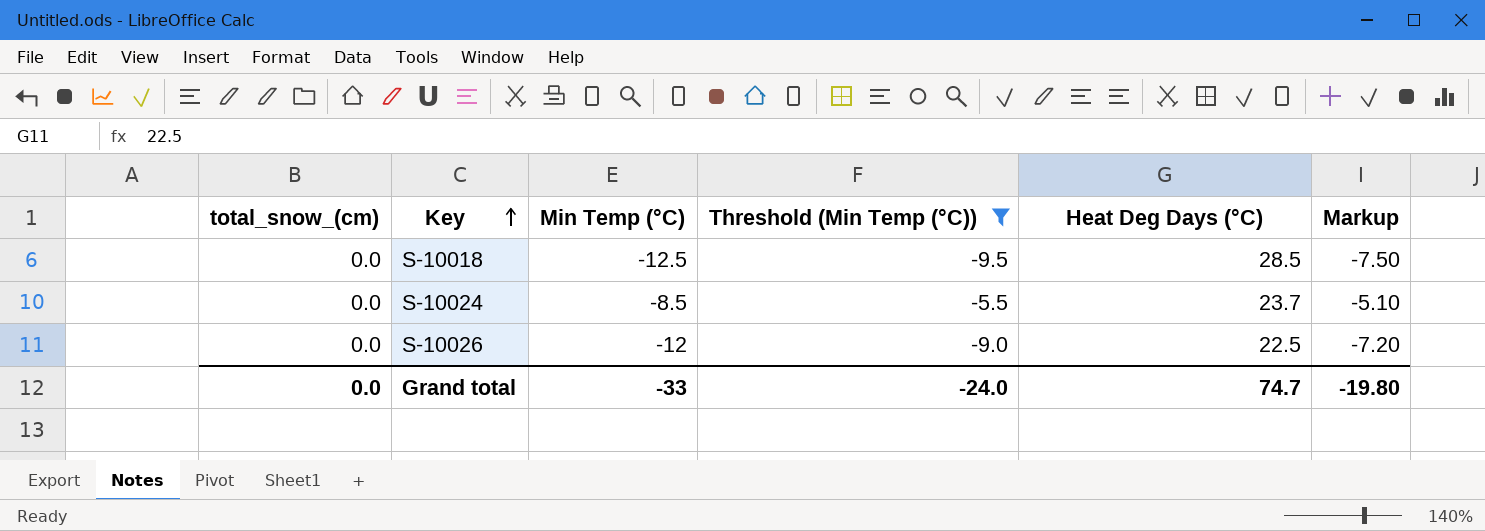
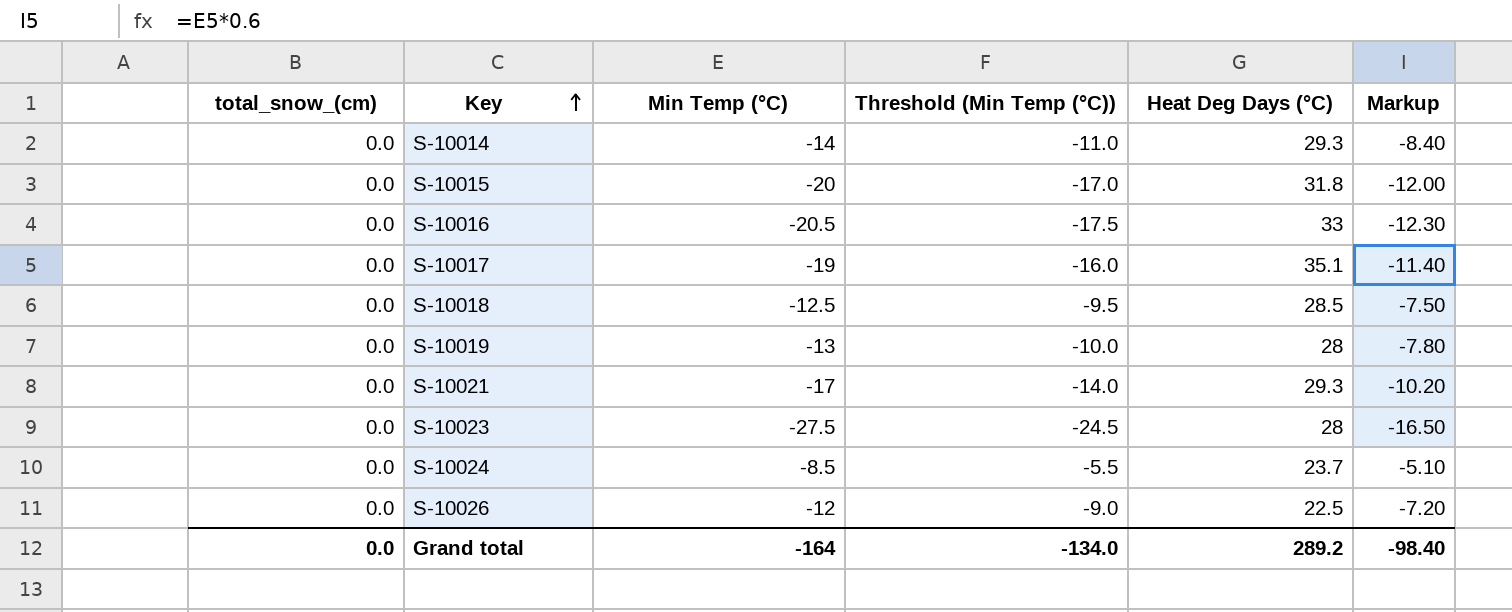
filter: Threshold (Min Temp (°C)) >= -9.5 -> none
Grand total | Min Temp (°C): -33 -> -164
Grand total | Threshold (Min Temp (°C)): -24.0 -> -134.0
Grand total | Heat Deg Days (°C): 74.7 -> 289.2
Grand total | Markup: -19.80 -> -98.40

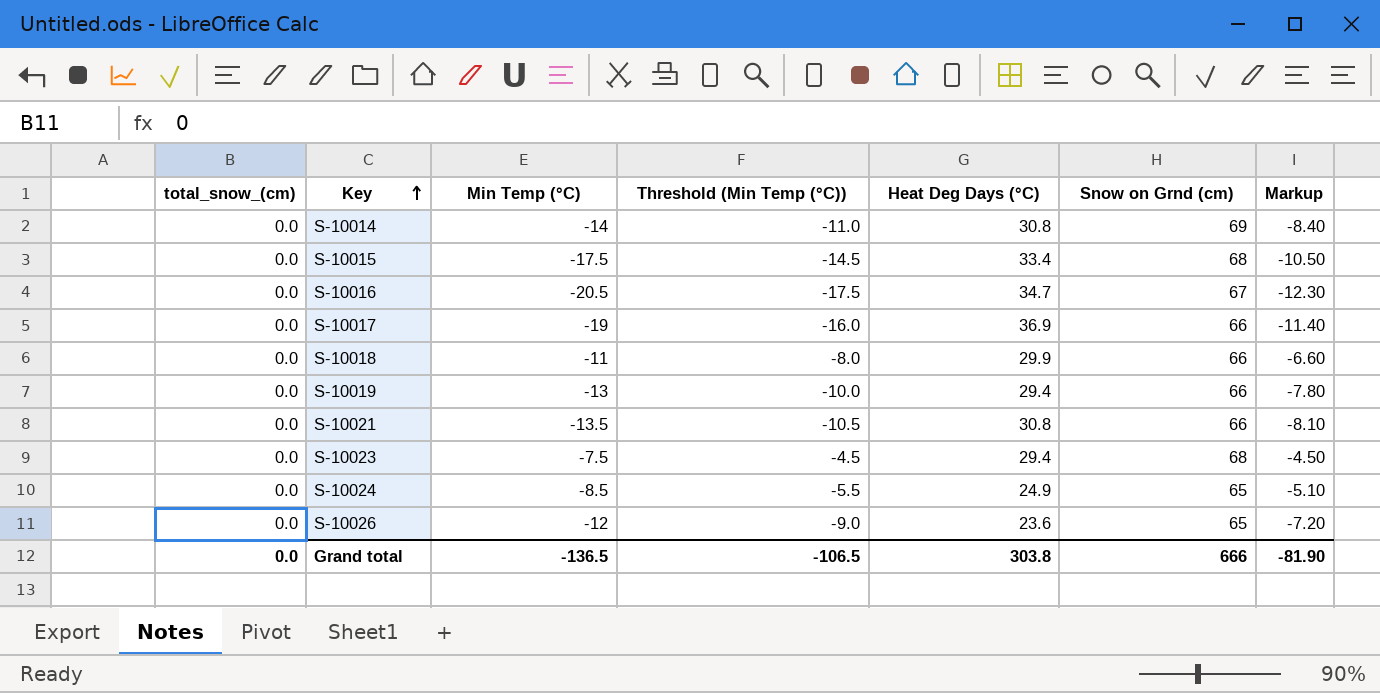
column Snow on Grnd (cm) | position: none -> 6
S-10014 | Heat Deg Days (°C): 29.3 -> 30.8
S-10015 | Min Temp (°C): -20 -> -17.5
S-10015 | Threshold (Min Temp (°C)): -17.0 -> -14.5
S-10015 | Heat Deg Days (°C): 31.8 -> 33.4
S-10015 | Markup: -12.00 -> -10.50
S-10016 | Heat Deg Days (°C): 33 -> 34.7
S-10017 | Heat Deg Days (°C): 35.1 -> 36.9
S-10018 | Min Temp (°C): -12.5 -> -11
S-10018 | Threshold (Min Temp (°C)): -9.5 -> -8.0
S-10018 | Heat Deg Days (°C): 28.5 -> 29.9
S-10018 | Markup: -7.50 -> -6.60
S-10019 | Heat Deg Days (°C): 28 -> 29.4
S-10021 | Min Temp (°C): -17 -> -13.5
S-10021 | Threshold (Min Temp (°C)): -14.0 -> -10.5
S-10021 | Heat Deg Days (°C): 29.3 -> 30.8
S-10021 | Markup: -10.20 -> -8.10
S-10023 | Min Temp (°C): -27.5 -> -7.5
S-10023 | Threshold (Min Temp (°C)): -24.5 -> -4.5
S-10023 | Heat Deg Days (°C): 28 -> 29.4
S-10023 | Markup: -16.50 -> -4.50
S-10024 | Heat Deg Days (°C): 23.7 -> 24.9
S-10026 | Heat Deg Days (°C): 22.5 -> 23.6
Grand total | Min Temp (°C): -164 -> -136.5
Grand total | Threshold (Min Temp (°C)): -134.0 -> -106.5
Grand total | Heat Deg Days (°C): 289.2 -> 303.8
Grand total | Markup: -98.40 -> -81.90

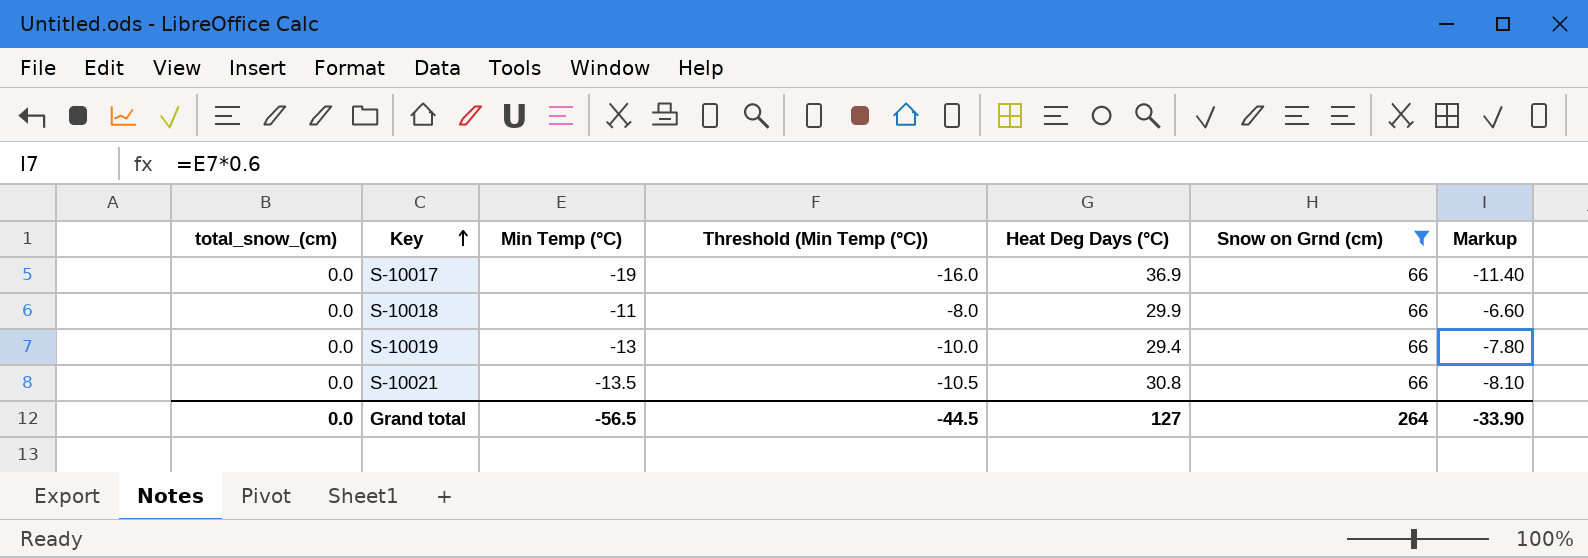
filter: none -> Snow on Grnd (cm) = 66
Grand total | Min Temp (°C): -136.5 -> -56.5
Grand total | Threshold (Min Temp (°C)): -106.5 -> -44.5
Grand total | Heat Deg Days (°C): 303.8 -> 127
Grand total | Snow on Grnd (cm): 666 -> 264
Grand total | Markup: -81.90 -> -33.90

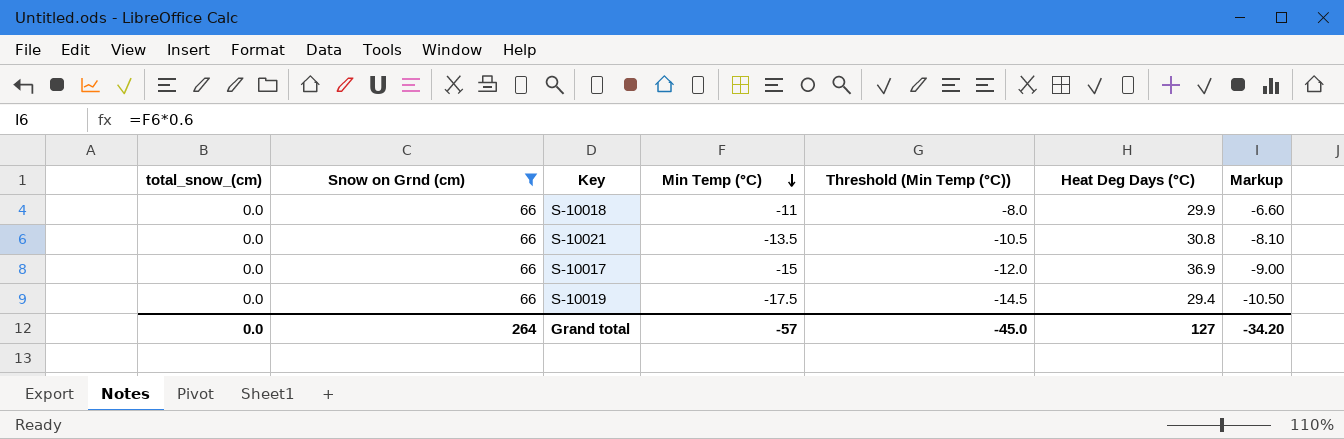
row order: Key ascending -> Min Temp (°C) descending
column Snow on Grnd (cm) | position: 6 -> 2
S-10017 | Min Temp (°C): -19 -> -15
S-10017 | Threshold (Min Temp (°C)): -16.0 -> -12.0
S-10017 | Markup: -11.40 -> -9.00
S-10019 | Min Temp (°C): -13 -> -17.5
S-10019 | Threshold (Min Temp (°C)): -10.0 -> -14.5
S-10019 | Markup: -7.80 -> -10.50
Grand total | Min Temp (°C): -56.5 -> -57
Grand total | Threshold (Min Temp (°C)): -44.5 -> -45.0
Grand total | Markup: -33.90 -> -34.20

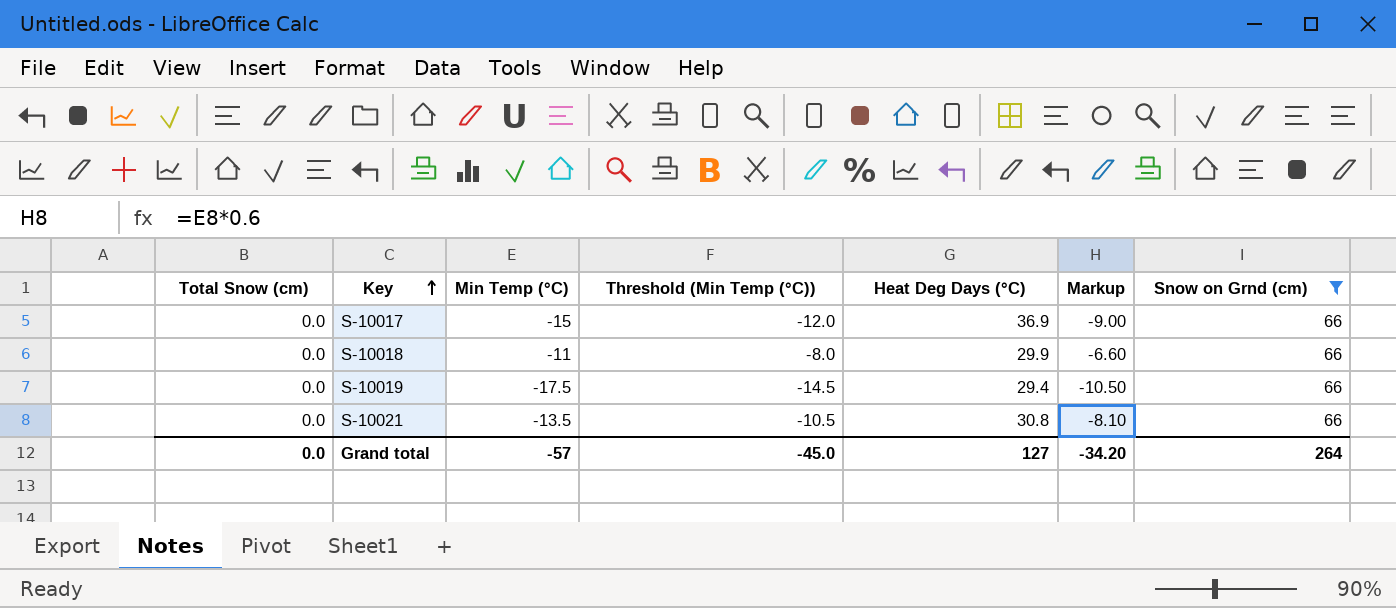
row order: Min Temp (°C) descending -> Key ascending
column name: total_snow_(cm) -> Total Snow (cm)
column Snow on Grnd (cm) | position: 2 -> 7

